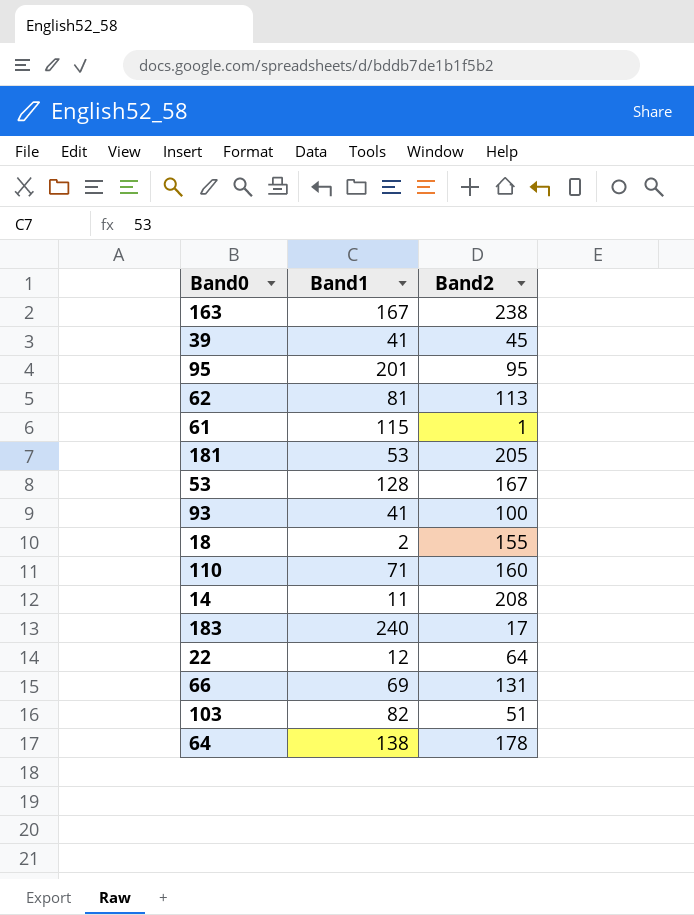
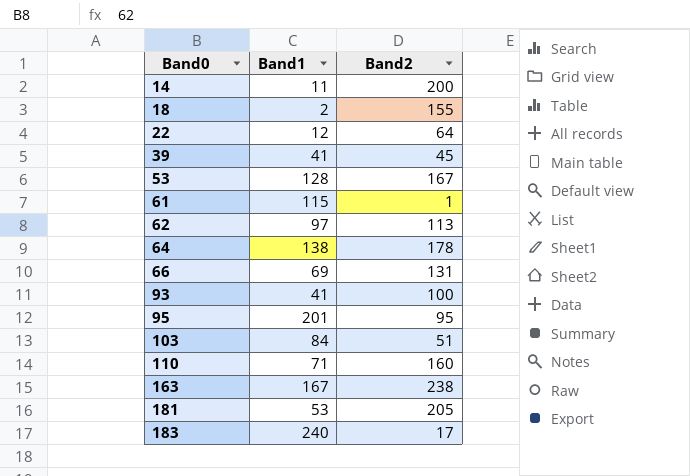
row order: none -> Band0 ascending
14 | Band2: 208 -> 200
62 | Band1: 81 -> 97
103 | Band1: 82 -> 84

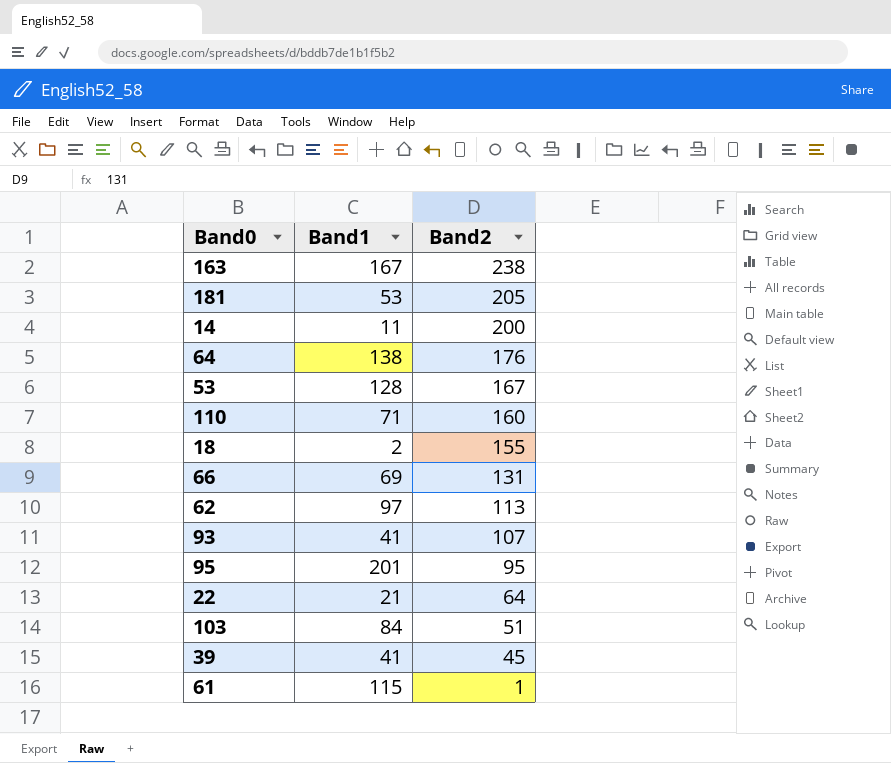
row order: Band0 ascending -> Band2 descending
row 183: 240 | 17 -> none
64 | Band2: 178 -> 176
93 | Band2: 100 -> 107
22 | Band1: 12 -> 21

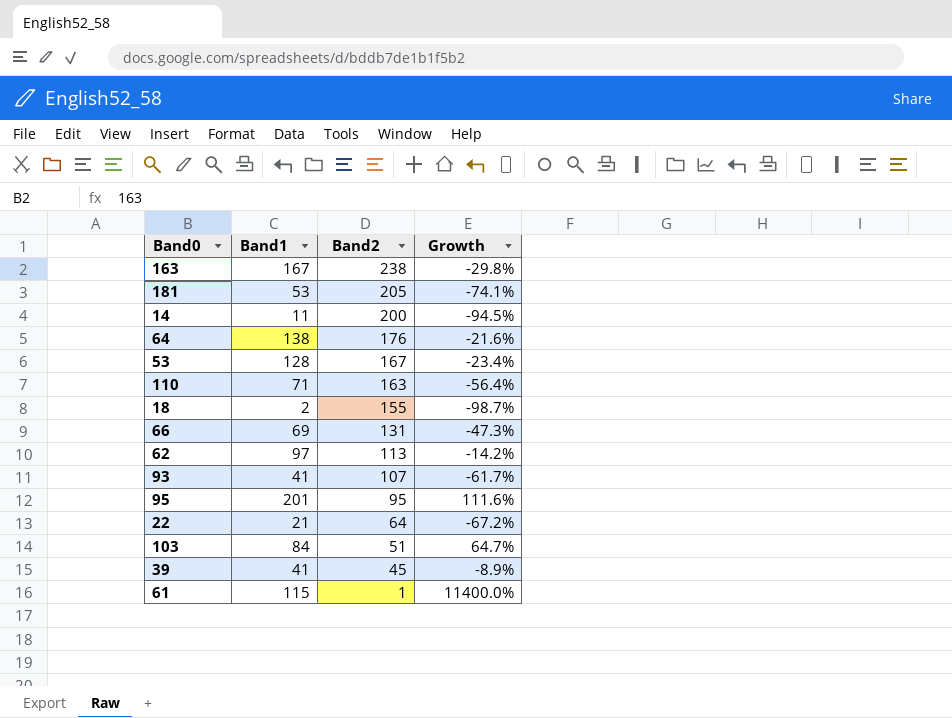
column Growth | formula: none -> ([Band1] - [Band2]) / [Band2]
110 | Band2: 160 -> 163

